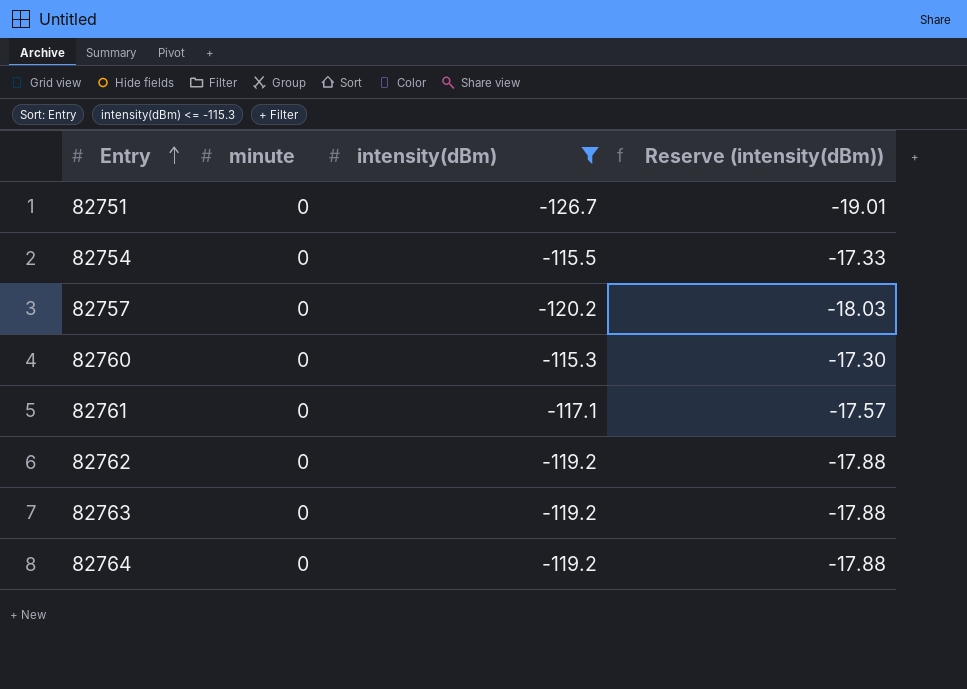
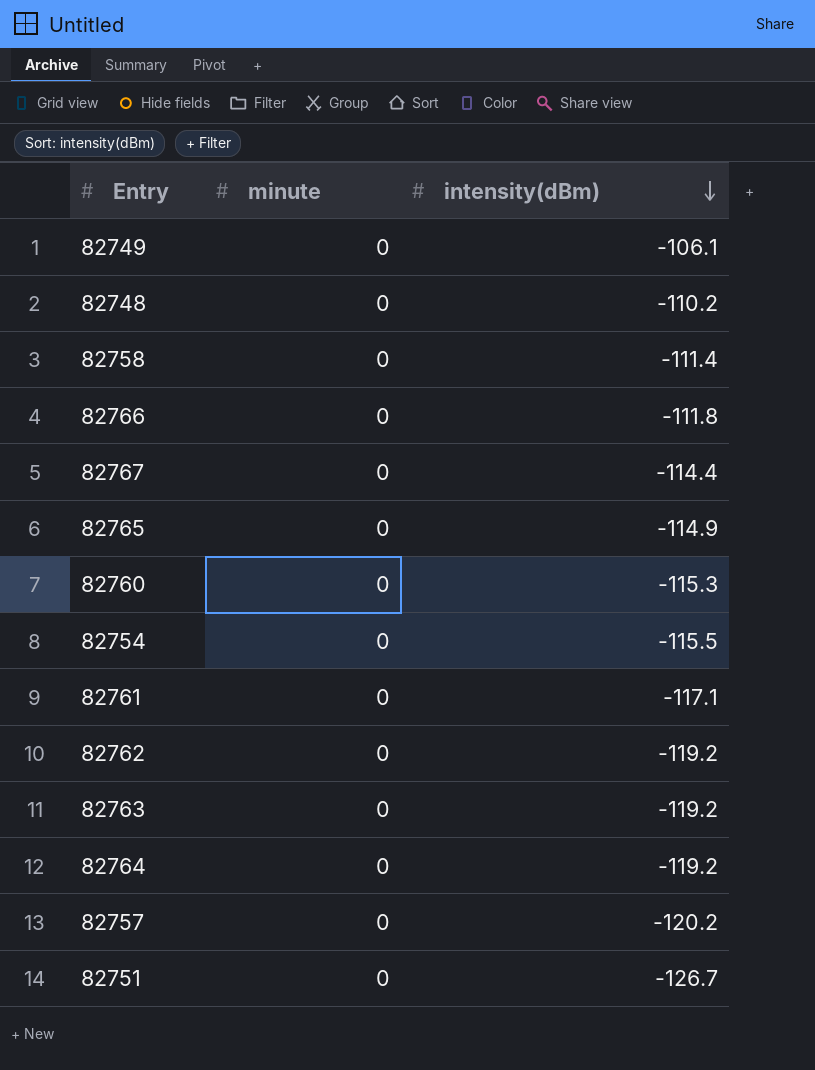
filter: intensity(dBm) <= -115.3 -> none
row order: Entry ascending -> intensity(dBm) descending
column Reserve (intensity(dBm)) | formula: [intensity(dBm)] * 0.15 -> none

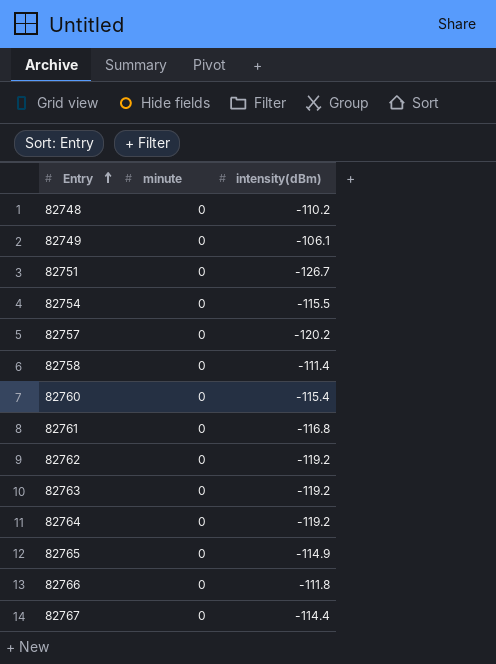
row order: intensity(dBm) descending -> Entry ascending
82760 | intensity(dBm): -115.3 -> -115.4
82761 | intensity(dBm): -117.1 -> -116.8

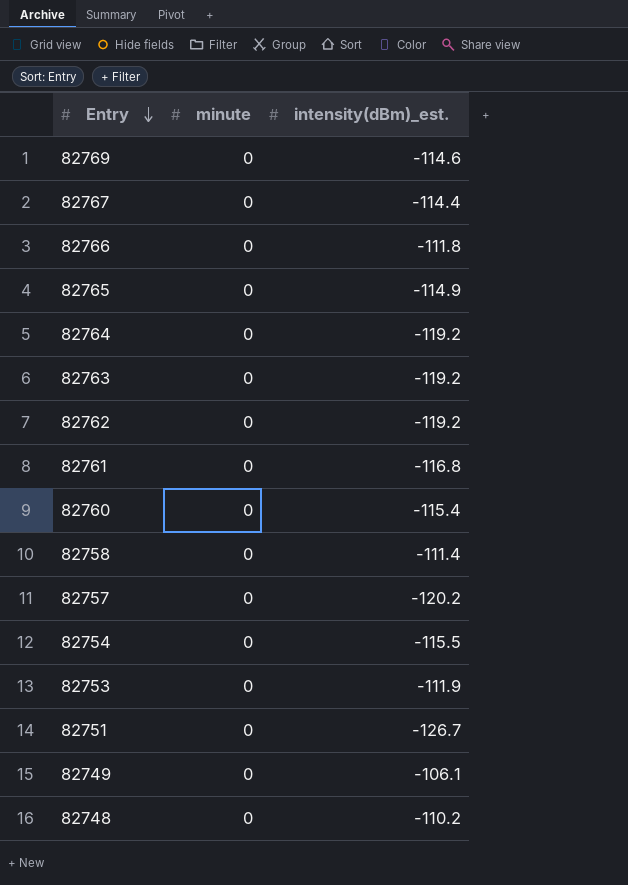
row order: Entry ascending -> Entry descending
column name: intensity(dBm) -> intensity(dBm)_est.
row 82769: none -> 0 | -114.6
row 82753: none -> 0 | -111.9

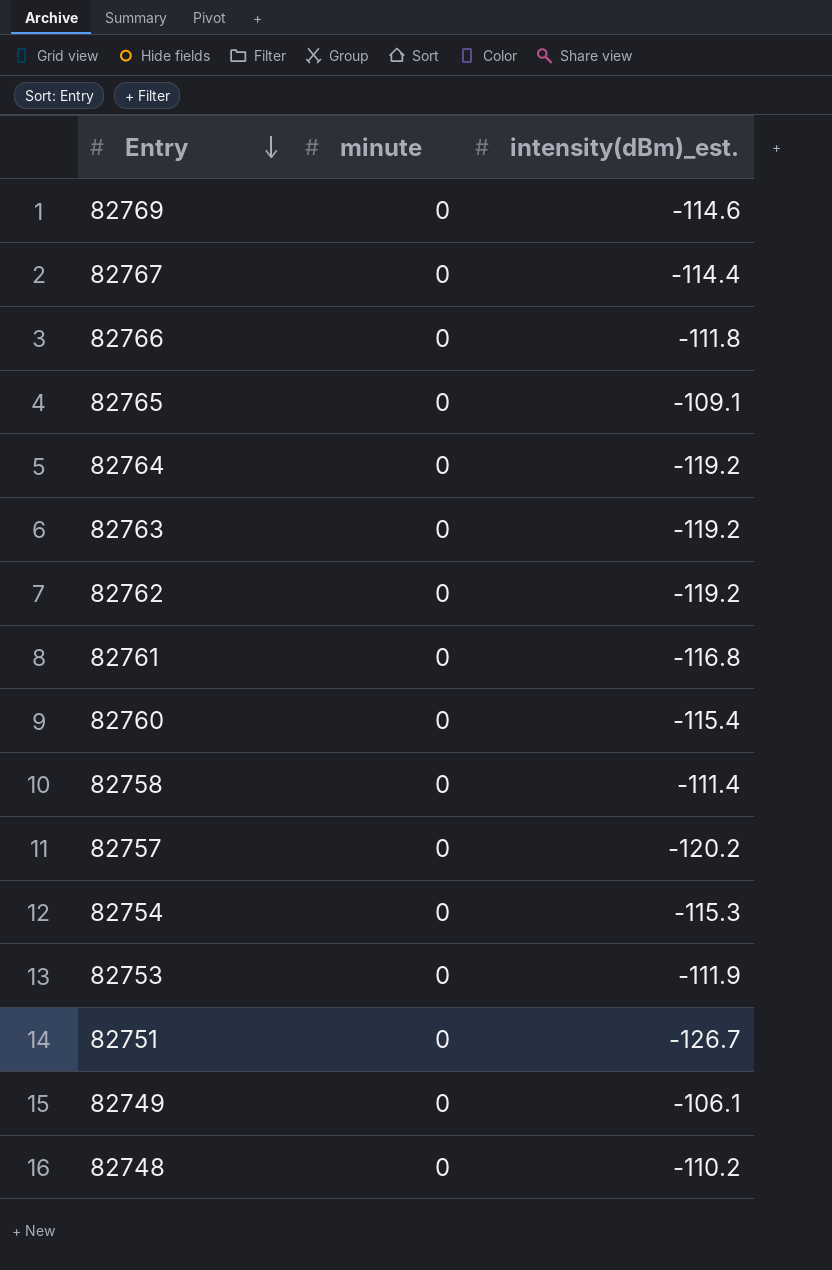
82765 | intensity(dBm)_est.: -114.9 -> -109.1
82754 | intensity(dBm)_est.: -115.5 -> -115.3

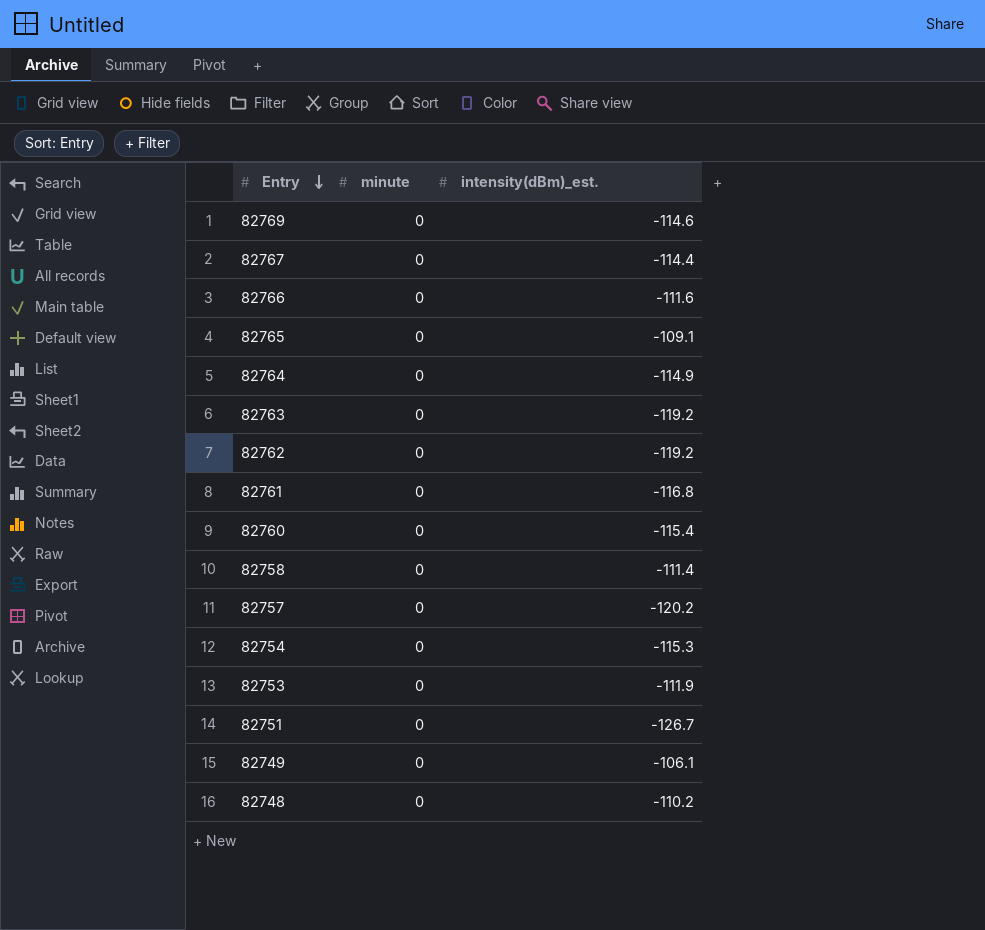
82766 | intensity(dBm)_est.: -111.8 -> -111.6
82764 | intensity(dBm)_est.: -119.2 -> -114.9

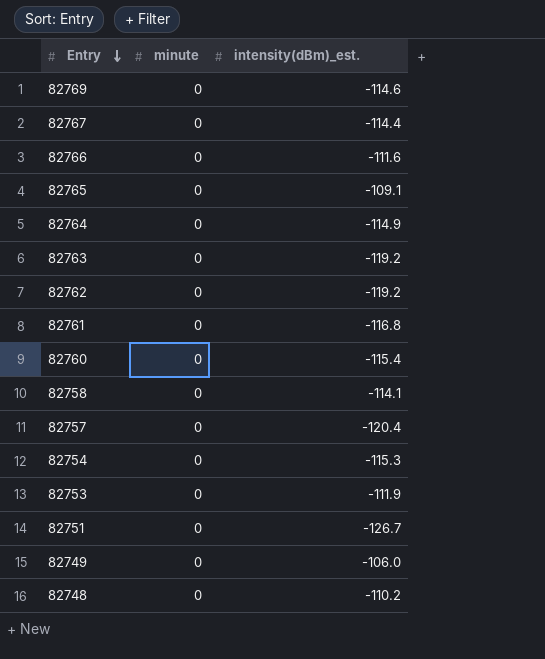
82758 | intensity(dBm)_est.: -111.4 -> -114.1
82757 | intensity(dBm)_est.: -120.2 -> -120.4
82749 | intensity(dBm)_est.: -106.1 -> -106.0

